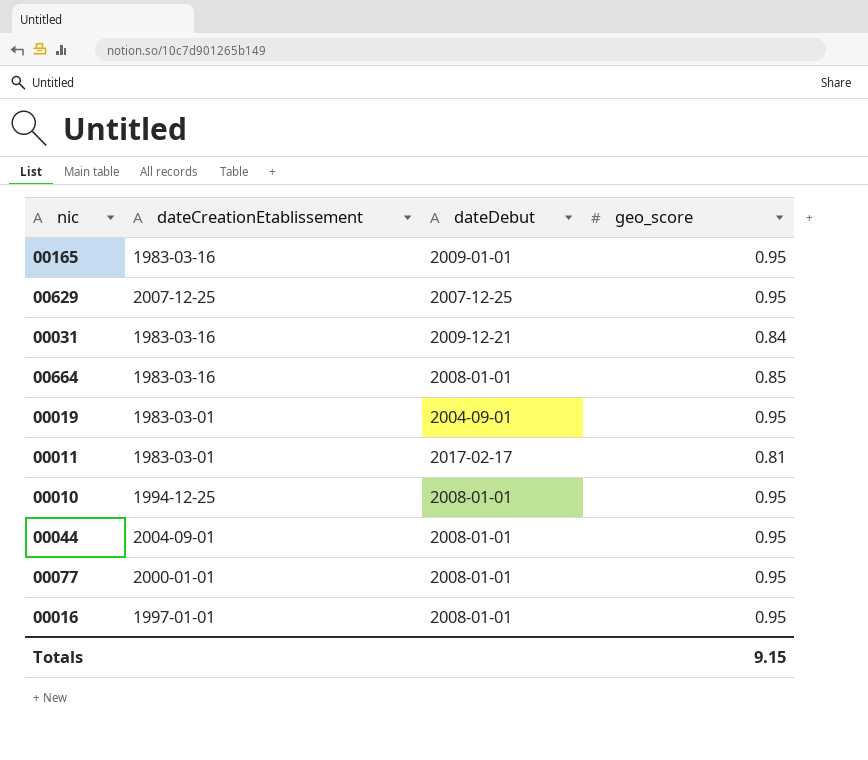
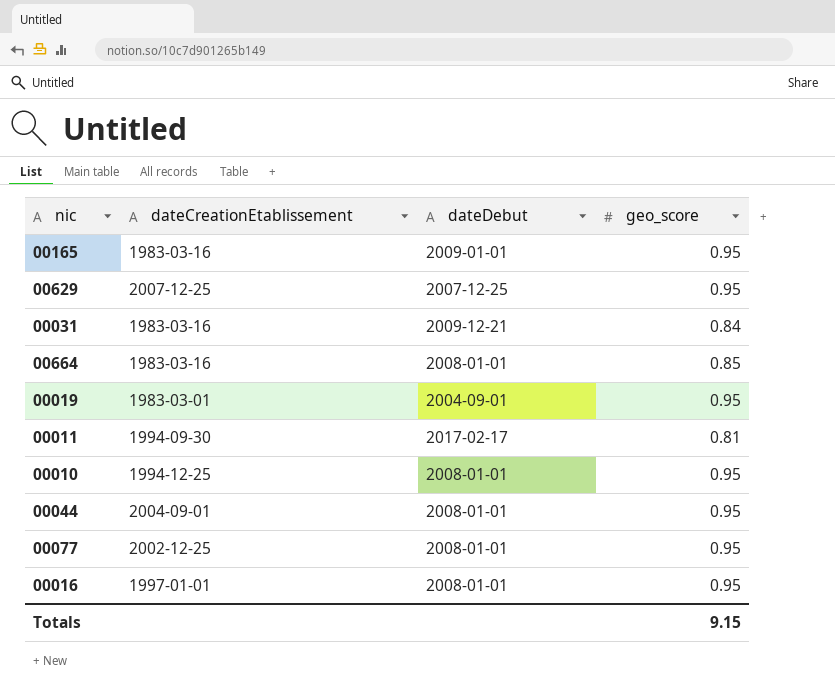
00011 | dateCreationEtablissement: 1983-03-01 -> 1994-09-30
00077 | dateCreationEtablissement: 2000-01-01 -> 2002-12-25

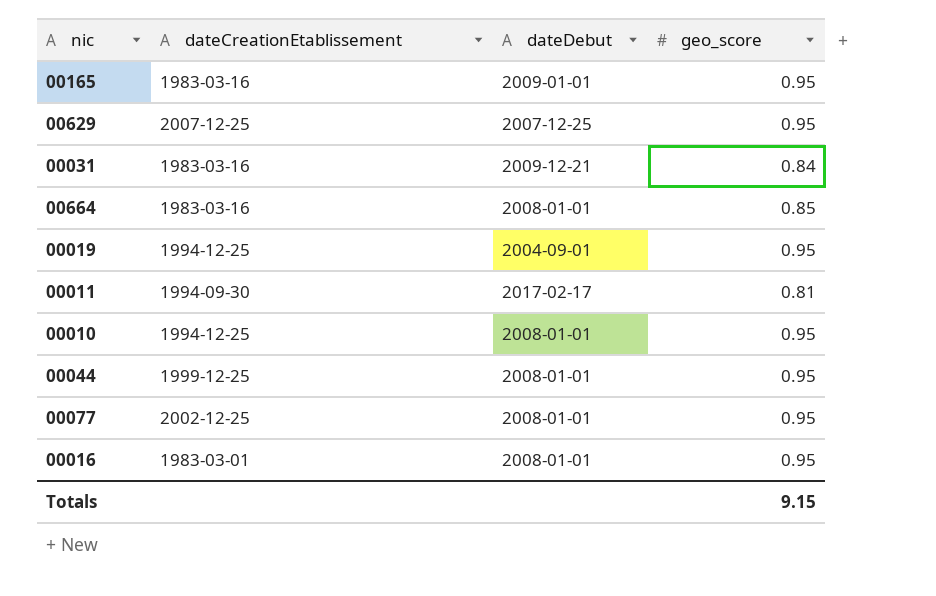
00019 | dateCreationEtablissement: 1983-03-01 -> 1994-12-25
00044 | dateCreationEtablissement: 2004-09-01 -> 1999-12-25
00016 | dateCreationEtablissement: 1997-01-01 -> 1983-03-01

